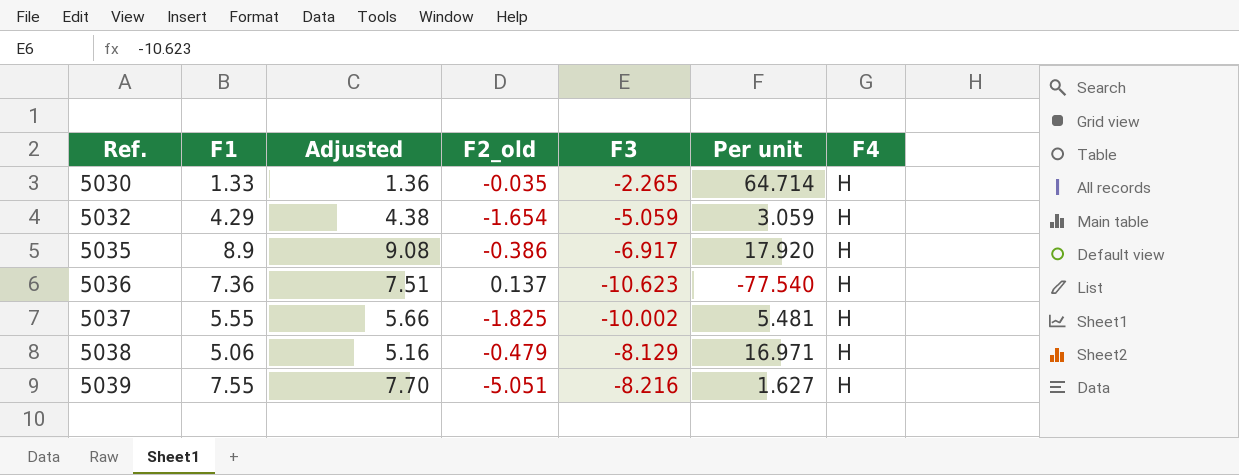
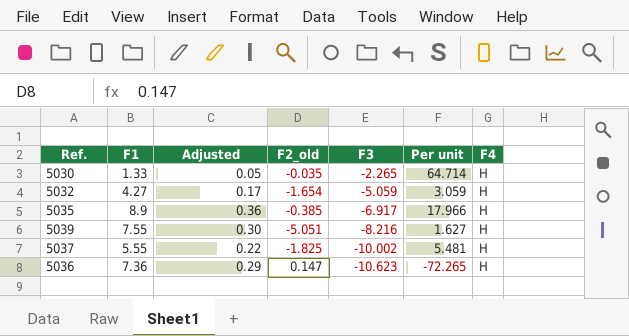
row order: Ref. ascending -> F3 descending
column Adjusted | formula: [F1] * 1.02 -> [F1] * 0.04
row 5038: 5.06 | 5.16 | -0.479 | -8.129 | 16.971 | H -> none
5032 | F1: 4.29 -> 4.27
5035 | F2_old: -0.386 -> -0.385
5035 | Per unit: 17.920 -> 17.966
5036 | F2_old: 0.137 -> 0.147
5036 | Per unit: -77.540 -> -72.265

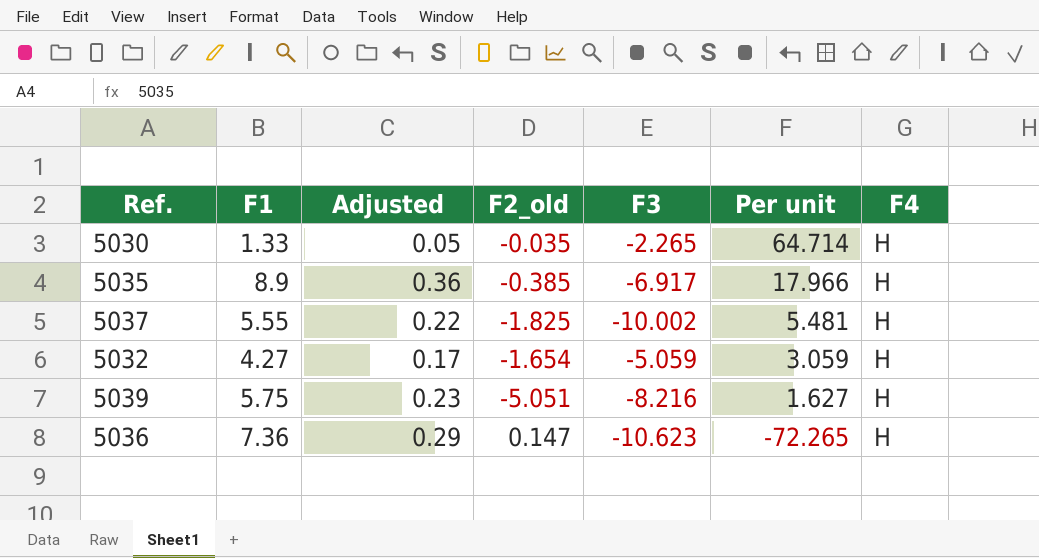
row order: F3 descending -> Per unit descending
5039 | F1: 7.55 -> 5.75
5039 | Adjusted: 0.30 -> 0.23

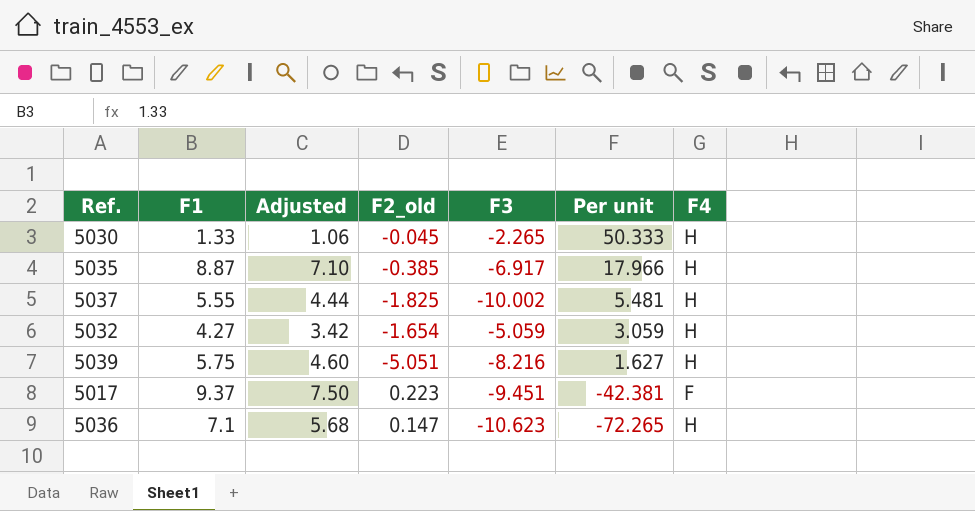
column Adjusted | formula: [F1] * 0.04 -> [F1] * 0.8
5030 | F2_old: -0.035 -> -0.045
5030 | Per unit: 64.714 -> 50.333
5035 | F1: 8.9 -> 8.87
row 5017: none -> 9.37 | 7.50 | 0.223 | -9.451 | -42.381 | F
5036 | F1: 7.36 -> 7.1

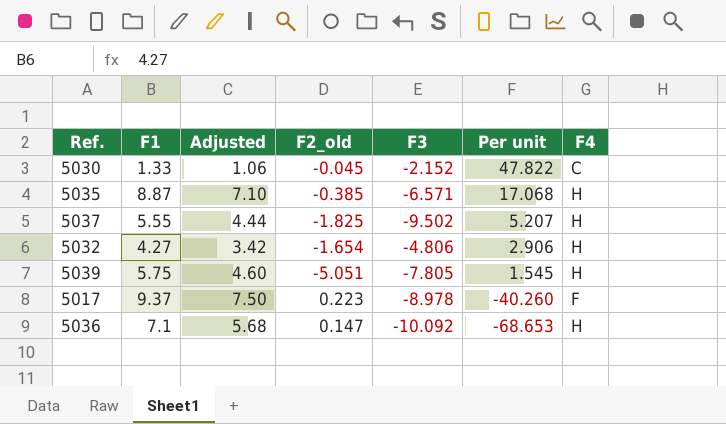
5030 | F3: -2.265 -> -2.152
5030 | Per unit: 50.333 -> 47.822
5030 | F4: H -> C
5035 | F3: -6.917 -> -6.571
5035 | Per unit: 17.966 -> 17.068
5037 | F3: -10.002 -> -9.502
5037 | Per unit: 5.481 -> 5.207
5032 | F3: -5.059 -> -4.806
5032 | Per unit: 3.059 -> 2.906
5039 | F3: -8.216 -> -7.805
5039 | Per unit: 1.627 -> 1.545
5017 | F3: -9.451 -> -8.978
5017 | Per unit: -42.381 -> -40.260
5036 | F3: -10.623 -> -10.092
5036 | Per unit: -72.265 -> -68.653

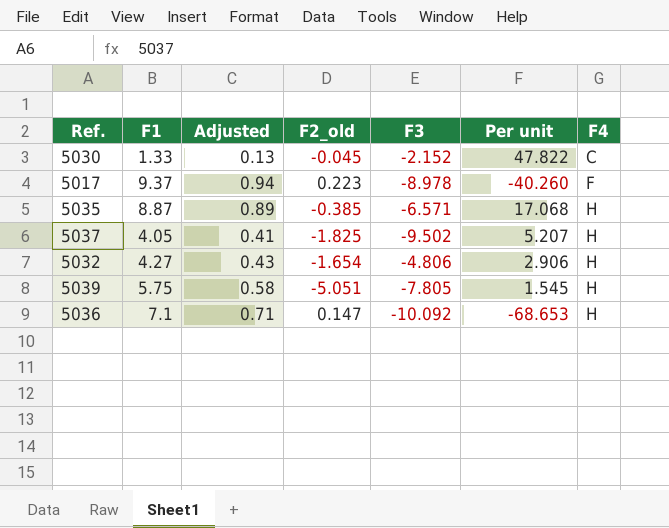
row order: Per unit descending -> F4 ascending
column Adjusted | formula: [F1] * 0.8 -> [F1] * 0.1
5037 | F1: 5.55 -> 4.05

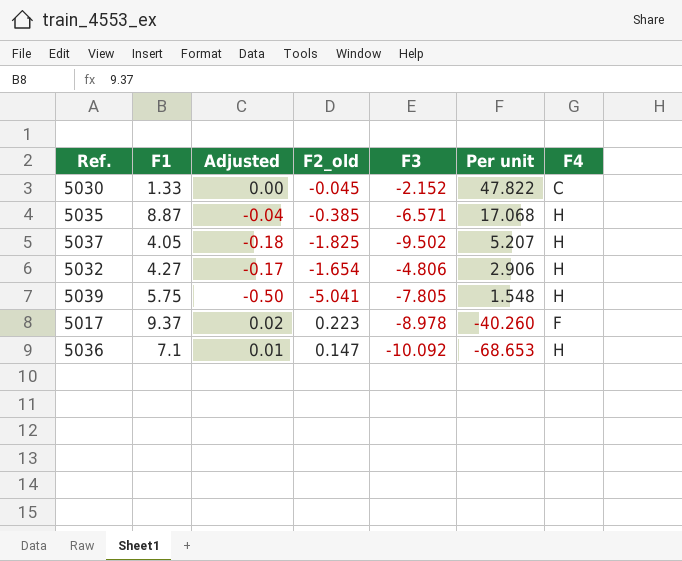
row order: F4 ascending -> Per unit descending
column Adjusted | formula: [F1] * 0.1 -> [F2_old] * 0.1
5039 | F2_old: -5.051 -> -5.041
5039 | Per unit: 1.545 -> 1.548

